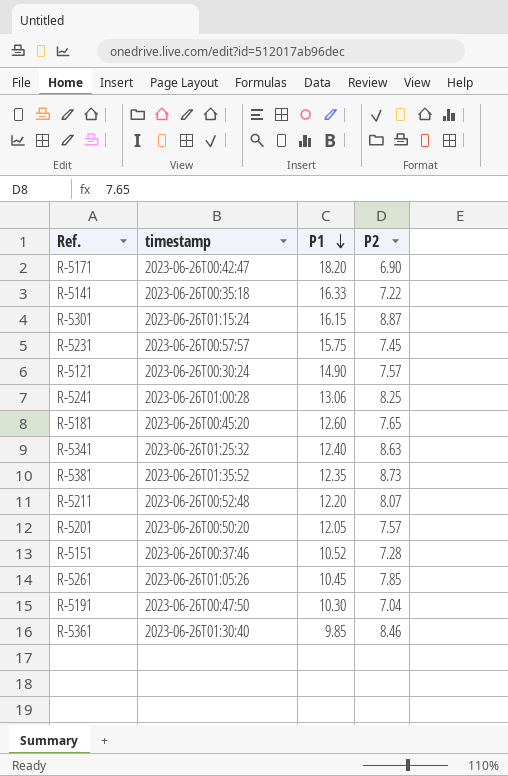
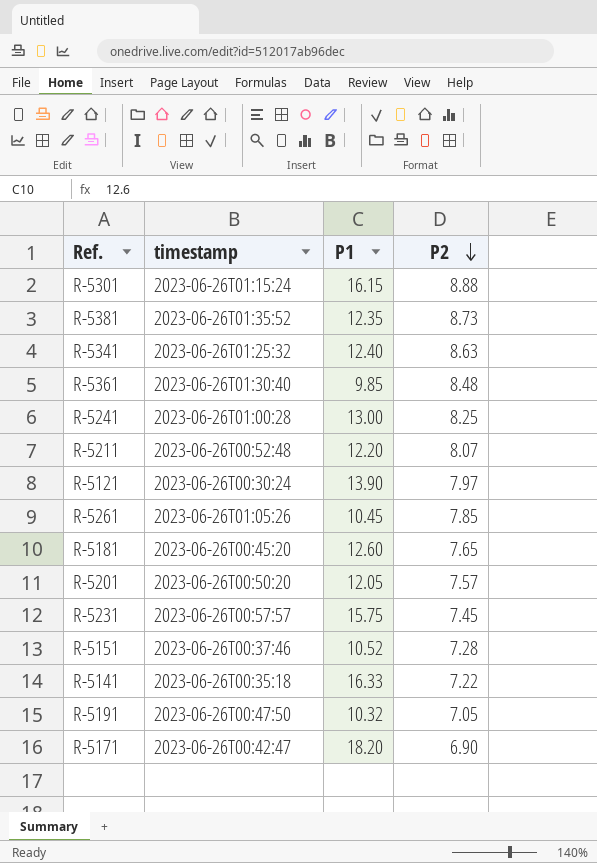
row order: P1 descending -> P2 descending
R-5301 | P2: 8.87 -> 8.88
R-5361 | P2: 8.46 -> 8.48
R-5241 | P1: 13.06 -> 13.00
R-5121 | P1: 14.90 -> 13.90
R-5121 | P2: 7.57 -> 7.97
R-5191 | P1: 10.30 -> 10.32
R-5191 | P2: 7.04 -> 7.05

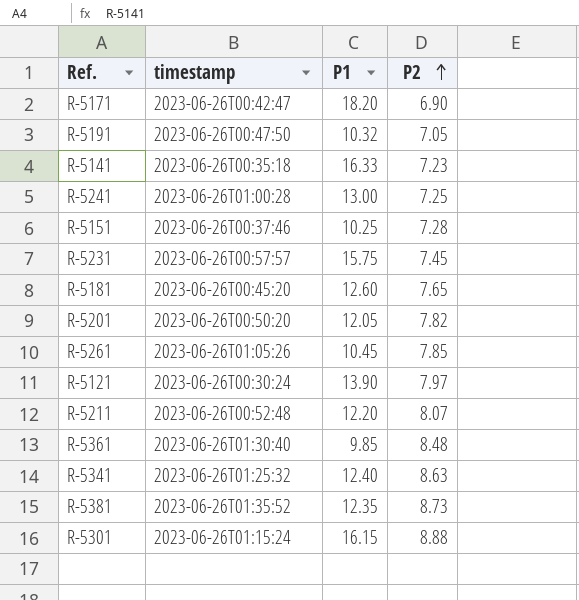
row order: P2 descending -> P2 ascending
R-5141 | P2: 7.22 -> 7.23
R-5241 | P2: 8.25 -> 7.25
R-5151 | P1: 10.52 -> 10.25
R-5201 | P2: 7.57 -> 7.82

